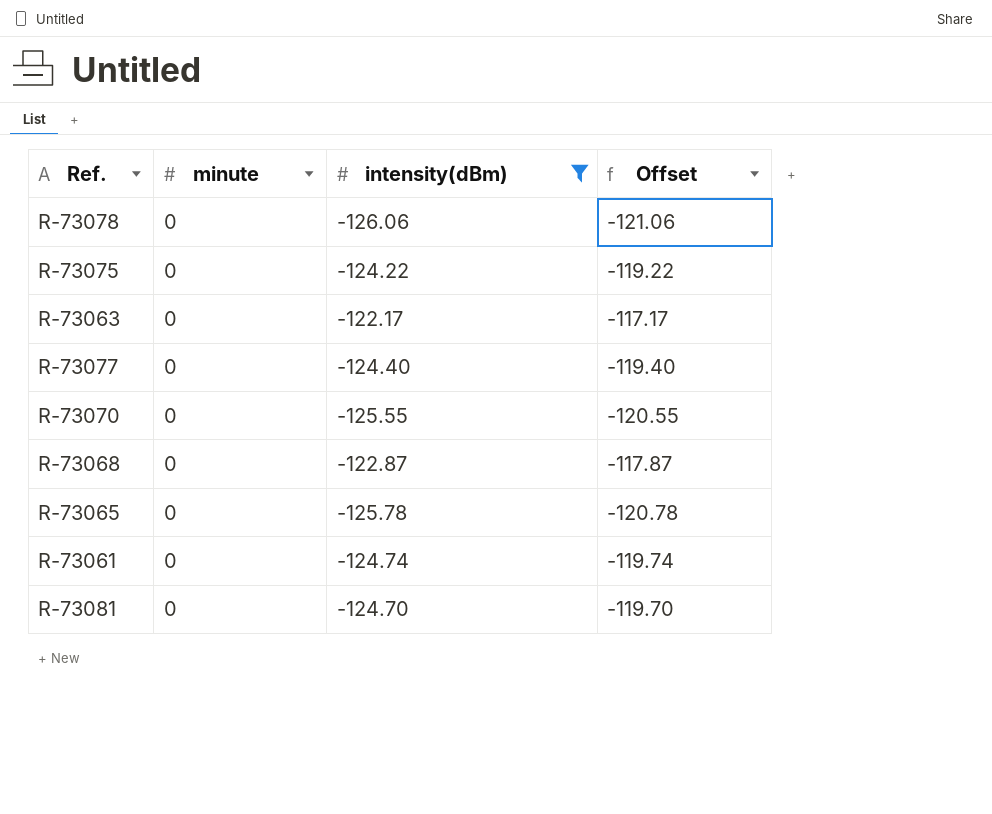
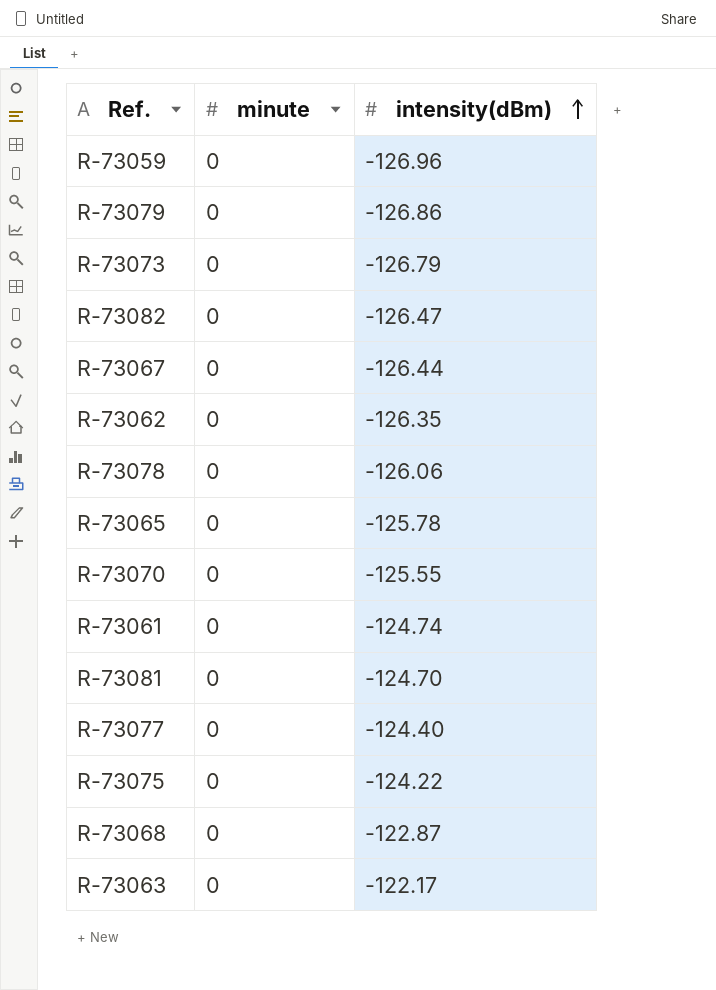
filter: intensity(dBm) >= -126.06 -> none
row order: none -> intensity(dBm) ascending
column Offset | formula: [intensity(dBm)] + 5 -> none

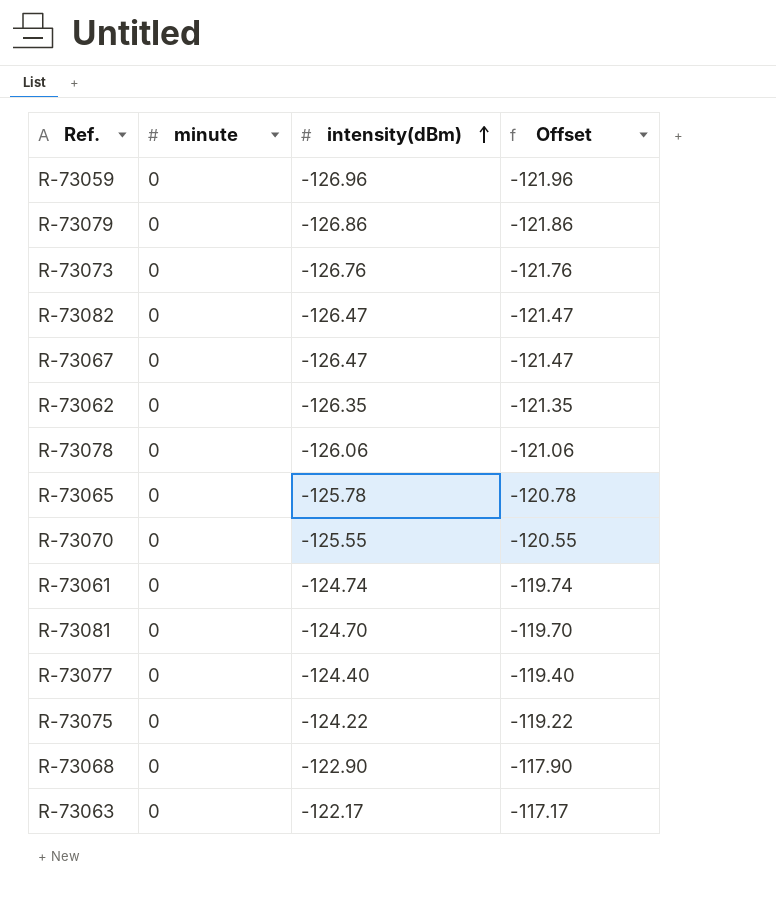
column Offset | formula: none -> [intensity(dBm)] + 5
R-73073 | intensity(dBm): -126.79 -> -126.76
R-73067 | intensity(dBm): -126.44 -> -126.47
R-73068 | intensity(dBm): -122.87 -> -122.90

